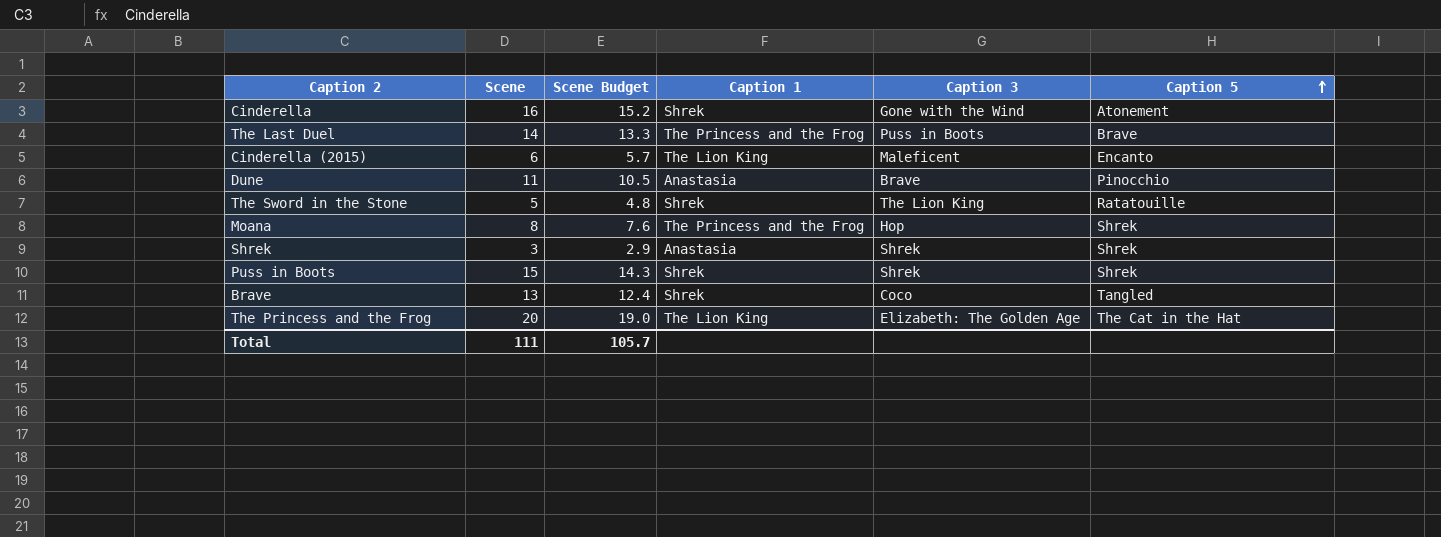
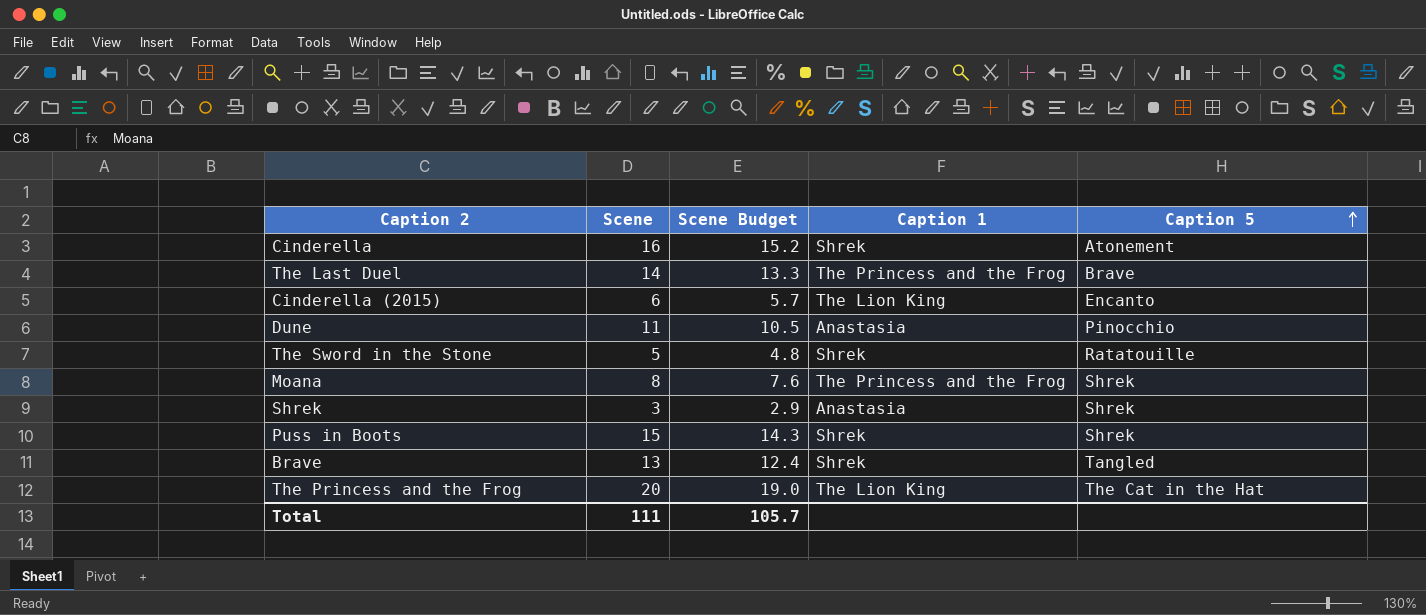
column Caption 3 | position: 5 -> none

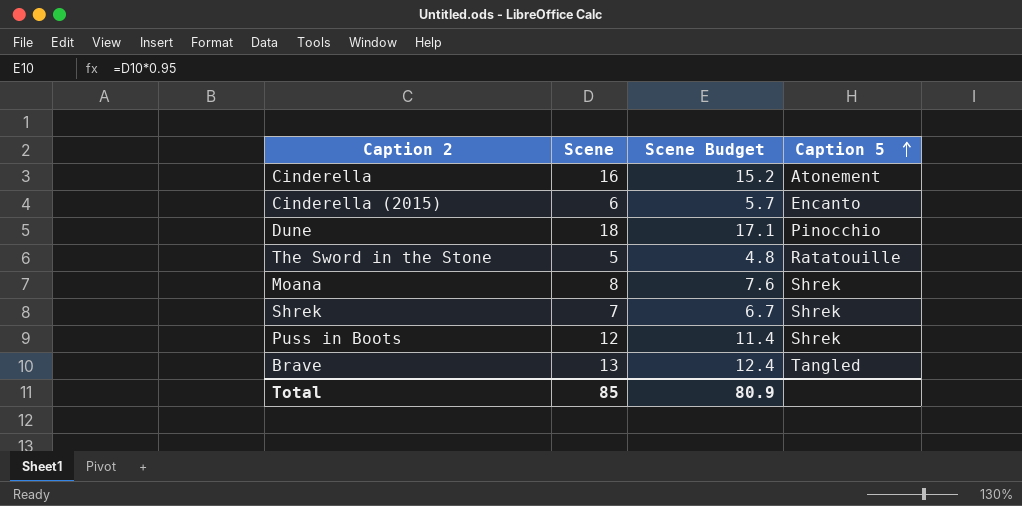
column Caption 1 | position: 4 -> none
row The Last Duel: 14 | 13.3 | The Princess and the Frog | Brave -> none
row The Princess and the Frog: 20 | 19.0 | The Lion King | The Cat in the Hat -> none
Dune | Scene: 11 -> 18
Dune | Scene Budget: 10.5 -> 17.1
Shrek | Scene: 3 -> 7
Shrek | Scene Budget: 2.9 -> 6.7
Puss in Boots | Scene: 15 -> 12
Puss in Boots | Scene Budget: 14.3 -> 11.4
Total | Scene: 111 -> 85
Total | Scene Budget: 105.7 -> 80.9

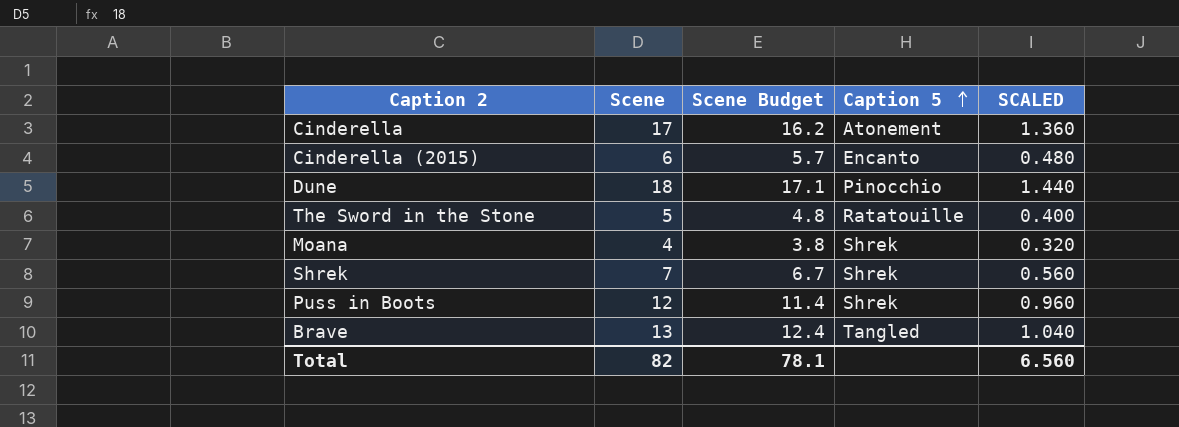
column SCALED | formula: none -> [Scene] * 0.08
Cinderella | Scene: 16 -> 17
Cinderella | Scene Budget: 15.2 -> 16.2
Moana | Scene: 8 -> 4
Moana | Scene Budget: 7.6 -> 3.8
Total | Scene: 85 -> 82
Total | Scene Budget: 80.9 -> 78.1

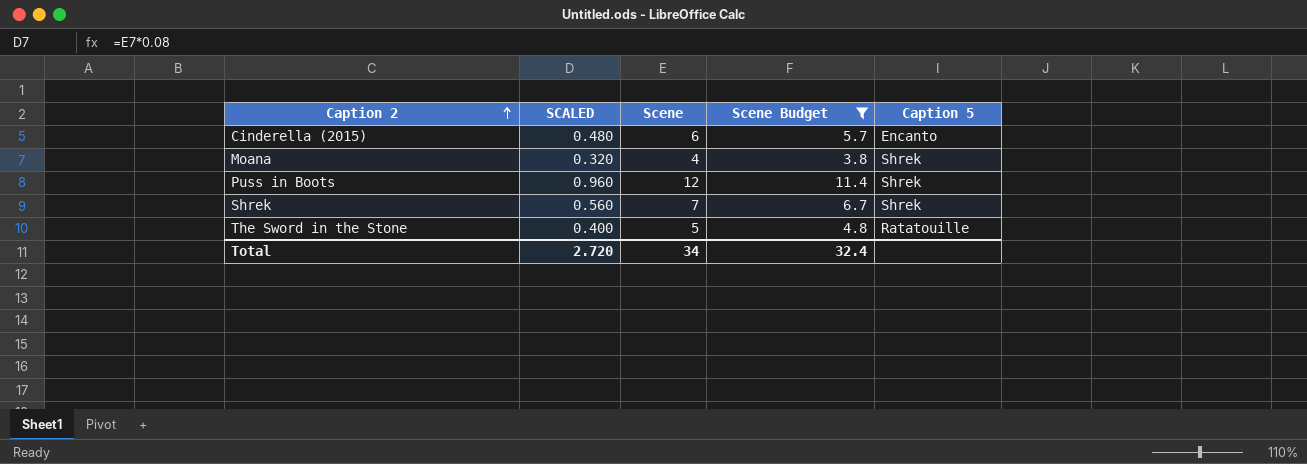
filter: none -> Scene Budget <= 11.4
row order: Caption 5 ascending -> Caption 2 ascending
column SCALED | position: 5 -> 2
Total | SCALED: 6.560 -> 2.720
Total | Scene: 82 -> 34
Total | Scene Budget: 78.1 -> 32.4

